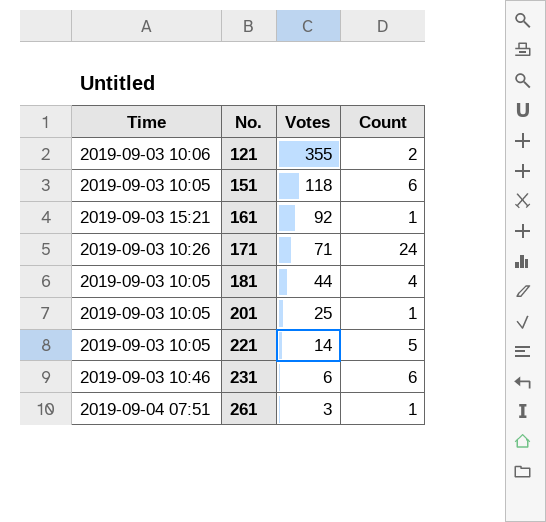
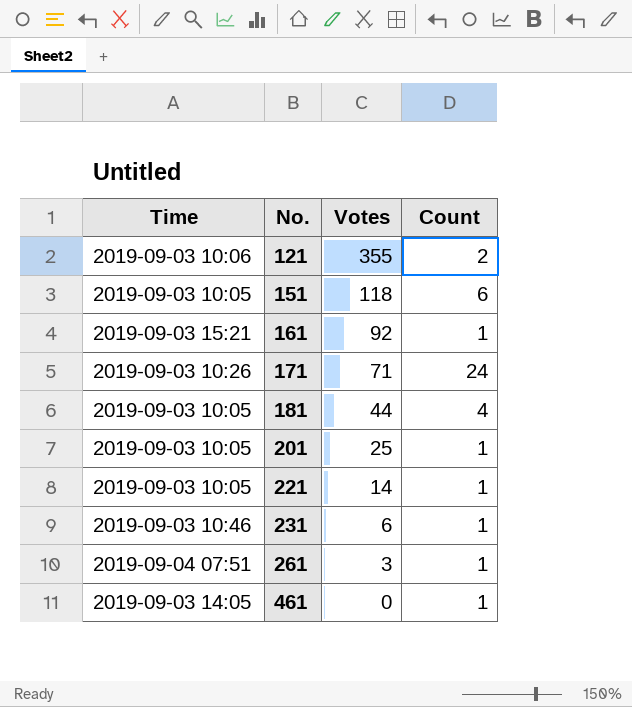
221 | Count: 5 -> 1
231 | Count: 6 -> 1
row 461: none -> 2019-09-03 14:05 | 0 | 1

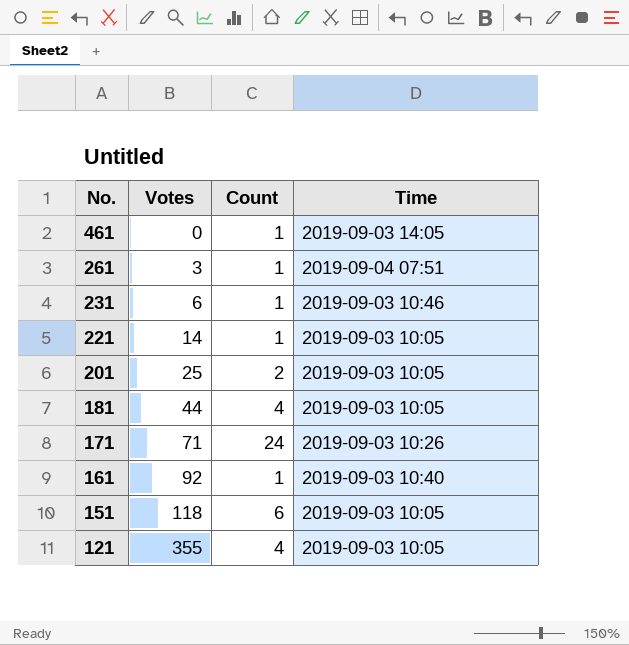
row order: No. ascending -> No. descending
column Time | position: 1 -> 4
201 | Count: 1 -> 2
161 | Time: 2019-09-03 15:21 -> 2019-09-03 10:40
121 | Count: 2 -> 4
121 | Time: 2019-09-03 10:06 -> 2019-09-03 10:05

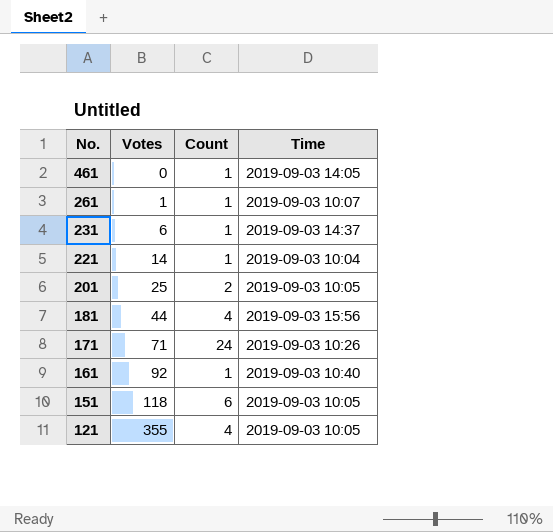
261 | Votes: 3 -> 1
261 | Time: 2019-09-04 07:51 -> 2019-09-03 10:07
231 | Time: 2019-09-03 10:46 -> 2019-09-03 14:37
221 | Time: 2019-09-03 10:05 -> 2019-09-03 10:04
181 | Time: 2019-09-03 10:05 -> 2019-09-03 15:56

